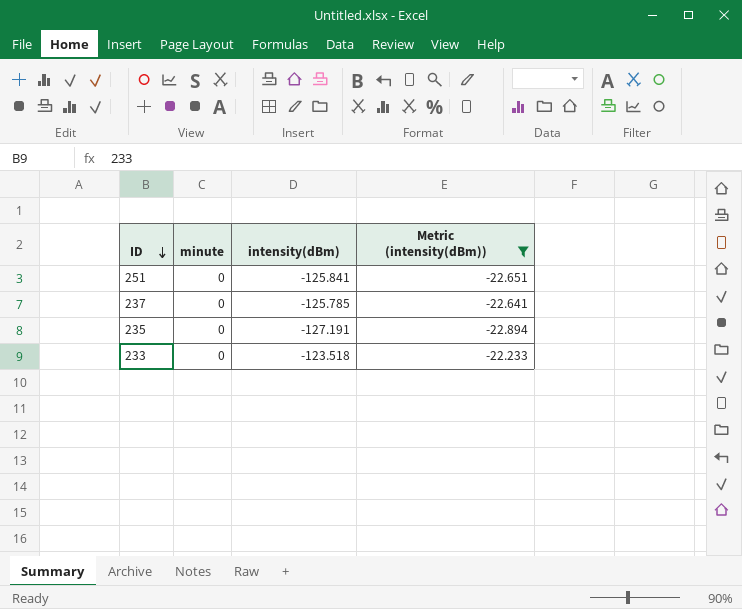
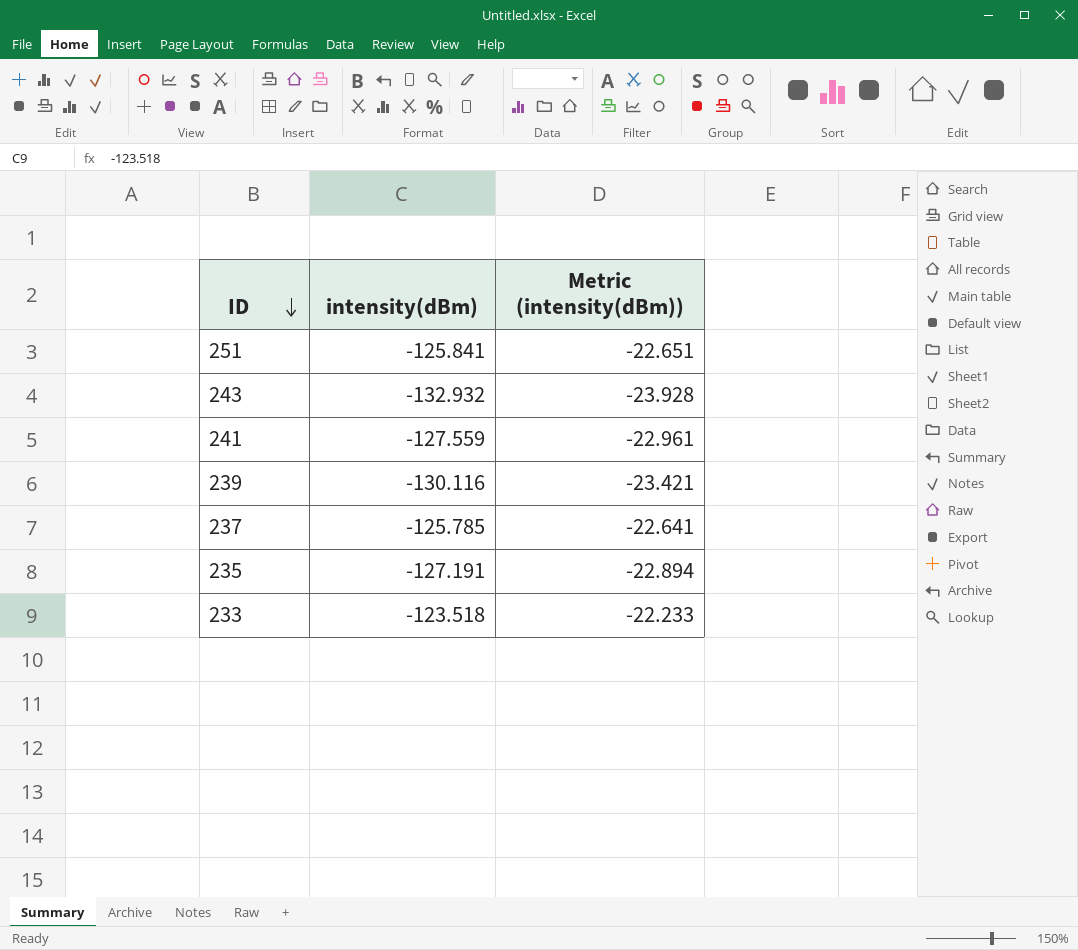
filter: Metric (intensity(dBm)) >= -22.894 -> none
column minute | position: 2 -> none

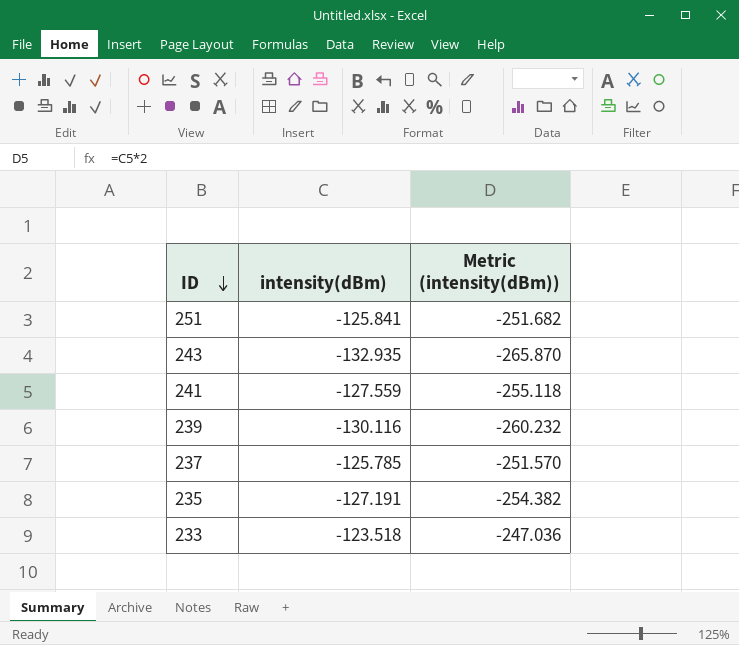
column Metric (intensity(dBm)) | formula: [intensity(dBm)] * 0.18 -> [intensity(dBm)] * 2
243 | intensity(dBm): -132.932 -> -132.935

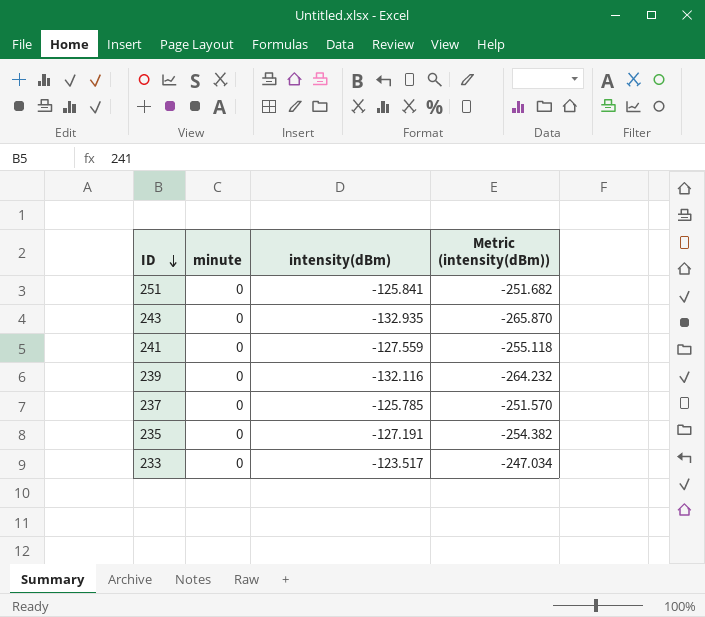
column minute | position: none -> 2
239 | intensity(dBm): -130.116 -> -132.116
239 | Metric (intensity(dBm)): -260.232 -> -264.232
233 | intensity(dBm): -123.518 -> -123.517
233 | Metric (intensity(dBm)): -247.036 -> -247.034

